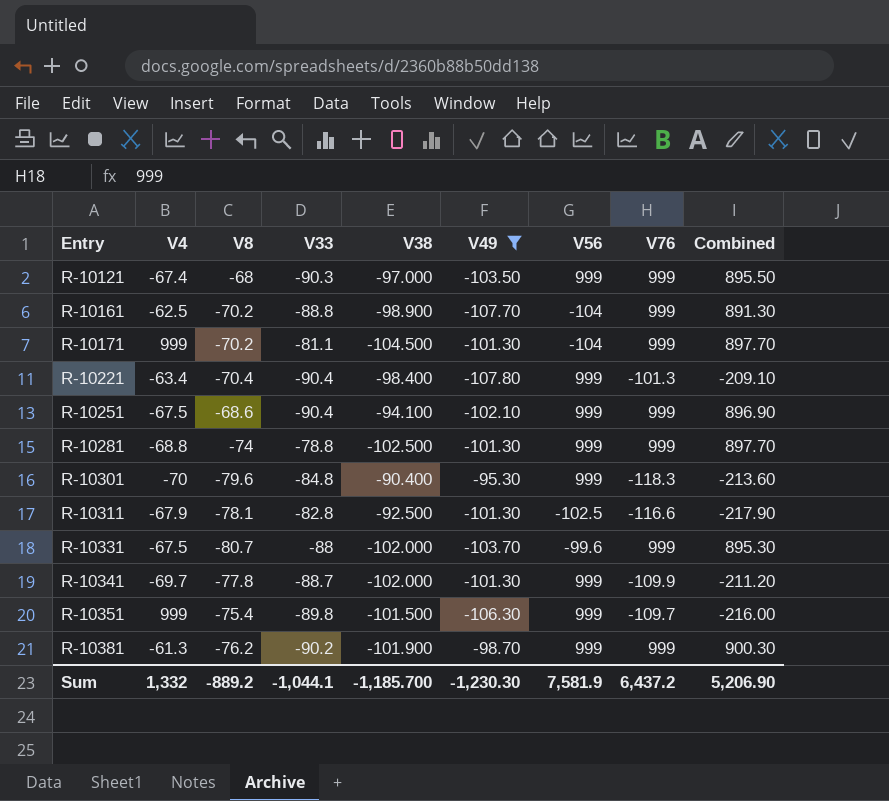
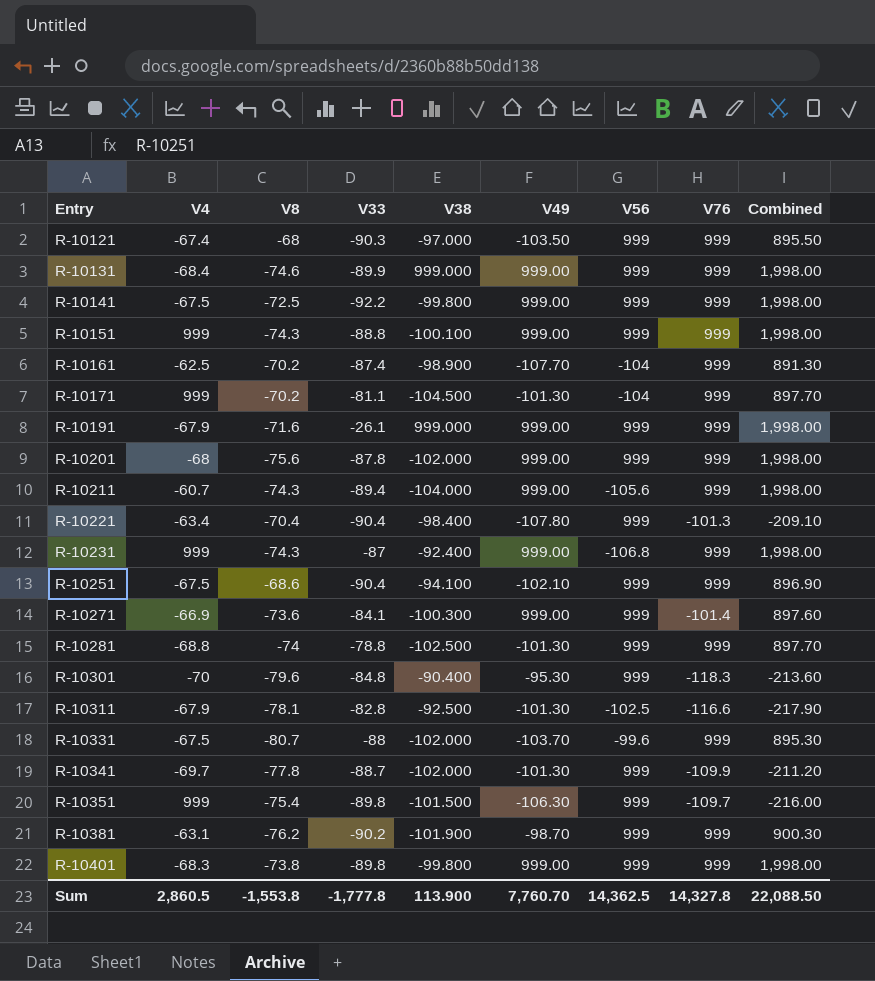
filter: V49 != 999.00 -> none
R-10161 | V33: -88.8 -> -87.4
R-10381 | V4: -61.3 -> -63.1
Sum | V4: 1,332 -> 2,860.5
Sum | V8: -889.2 -> -1,553.8
Sum | V33: -1,044.1 -> -1,777.8
Sum | V38: -1,185.700 -> 113.900
Sum | V49: -1,230.30 -> 7,760.70
Sum | V56: 7,581.9 -> 14,362.5
Sum | V76: 6,437.2 -> 14,327.8
Sum | Combined: 5,206.90 -> 22,088.50

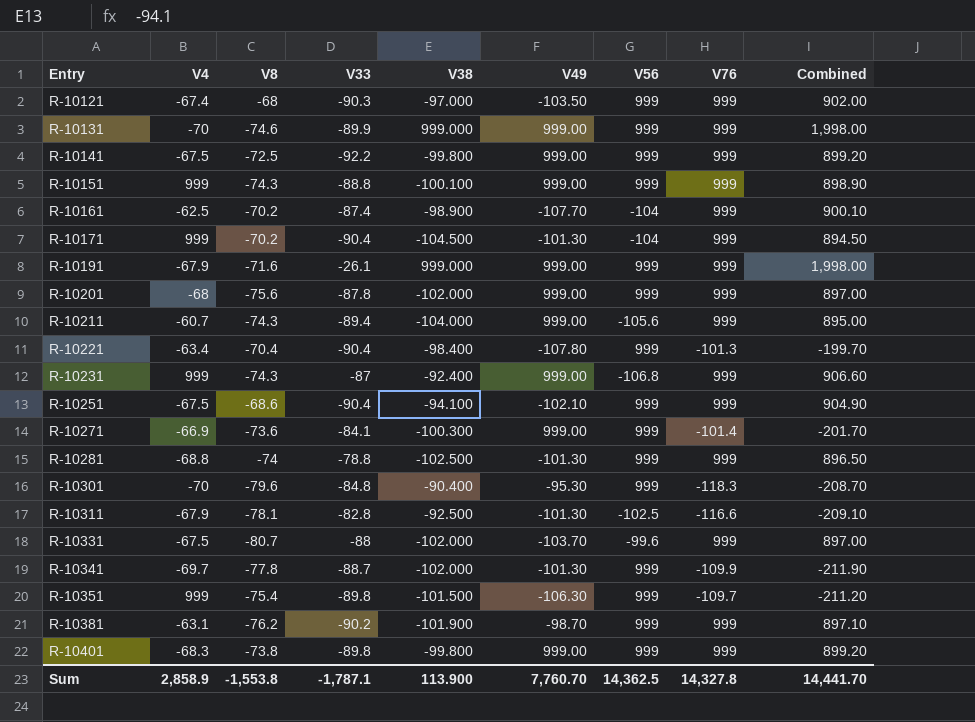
column Combined | formula: [V49] + [V76] -> [V38] + [V76]
R-10131 | V4: -68.4 -> -70
R-10171 | V33: -81.1 -> -90.4
Sum | V4: 2,860.5 -> 2,858.9
Sum | V33: -1,777.8 -> -1,787.1
Sum | Combined: 22,088.50 -> 14,441.70

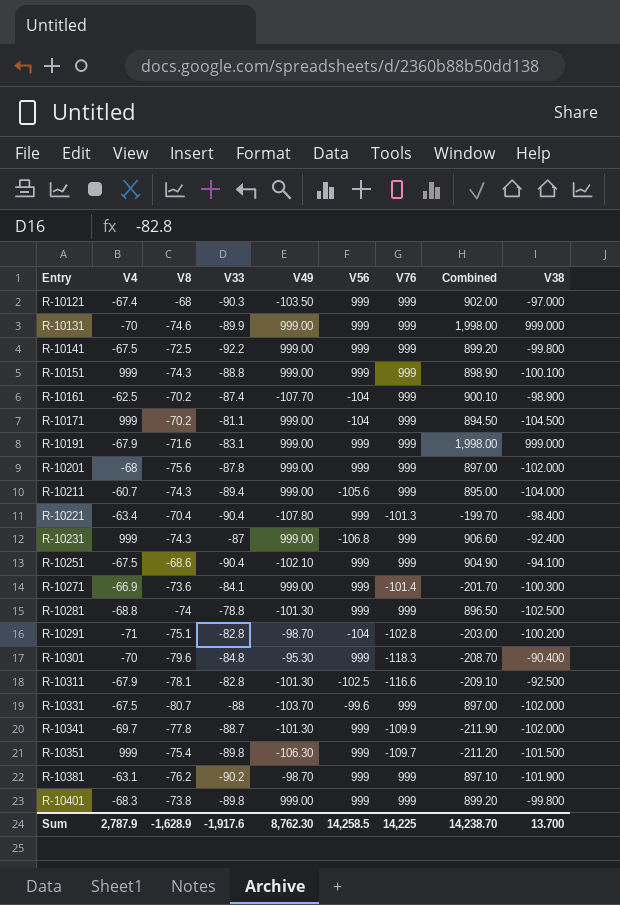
column V38 | position: 5 -> 9
R-10171 | V33: -90.4 -> -81.1
R-10171 | V49: -101.30 -> 999.00
R-10191 | V33: -26.1 -> -83.1
row R-10291: none -> -71 | -75.1 | -82.8 | -98.70 | -104 | -102.8 | -203.00 | -100.200
Sum | V4: 2,858.9 -> 2,787.9
Sum | V8: -1,553.8 -> -1,628.9
Sum | V33: -1,787.1 -> -1,917.6
Sum | V49: 7,760.70 -> 8,762.30
Sum | V56: 14,362.5 -> 14,258.5
Sum | V76: 14,327.8 -> 14,225
Sum | Combined: 14,441.70 -> 14,238.70
Sum | V38: 113.900 -> 13.700

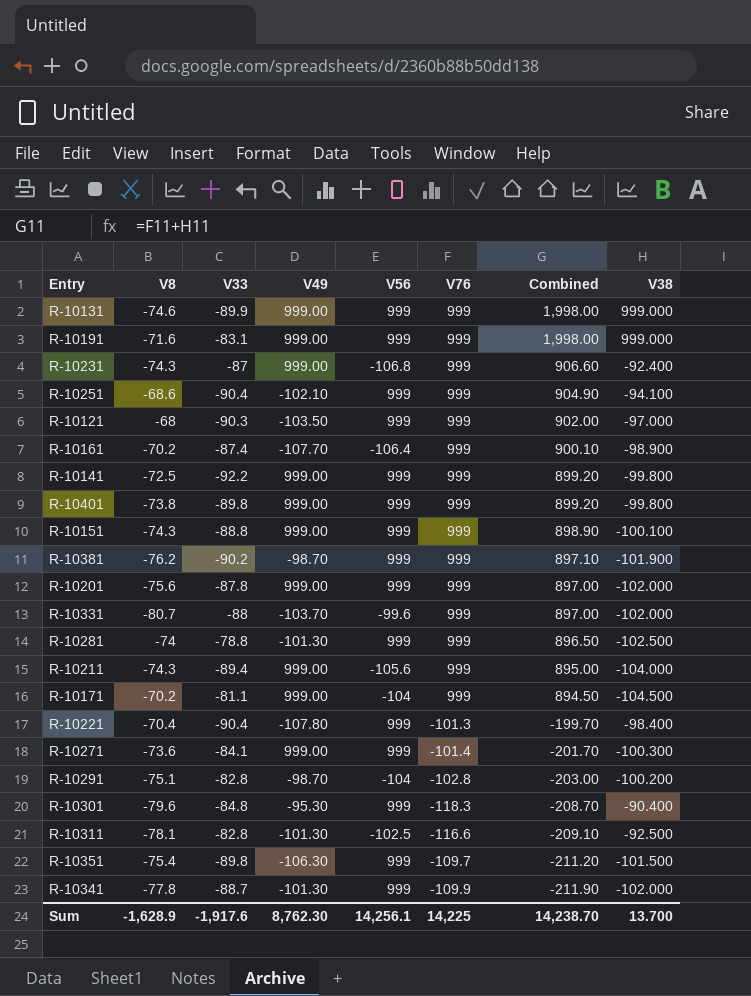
row order: Entry ascending -> Combined descending
column V4 | position: 2 -> none
R-10161 | V56: -104 -> -106.4
Sum | V56: 14,258.5 -> 14,256.1

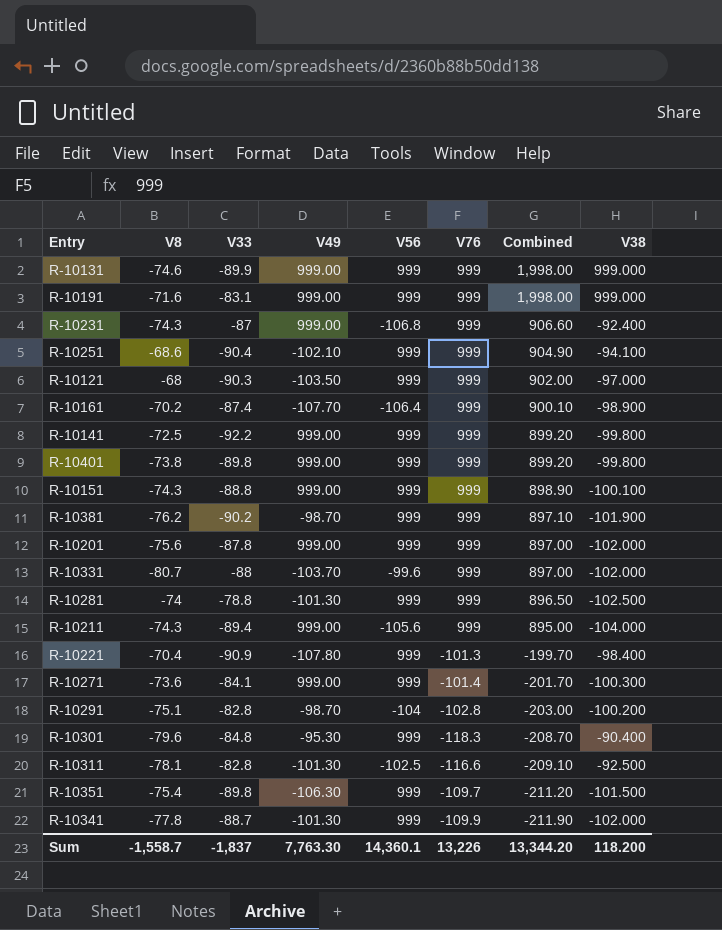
row R-10171: -70.2 | -81.1 | 999.00 | -104 | 999 | 894.50 | -104.500 -> none
R-10221 | V33: -90.4 -> -90.9
Sum | V8: -1,628.9 -> -1,558.7
Sum | V33: -1,917.6 -> -1,837
Sum | V49: 8,762.30 -> 7,763.30
Sum | V56: 14,256.1 -> 14,360.1
Sum | V76: 14,225 -> 13,226
Sum | Combined: 14,238.70 -> 13,344.20
Sum | V38: 13.700 -> 118.200

